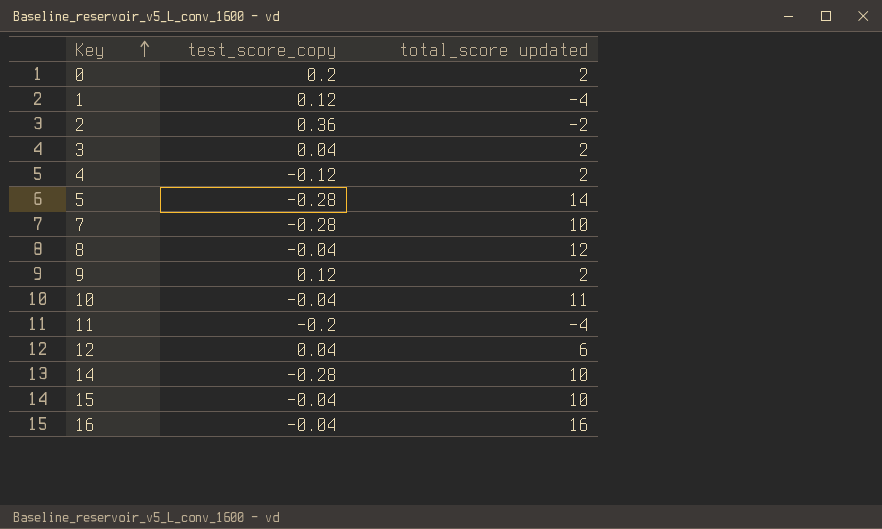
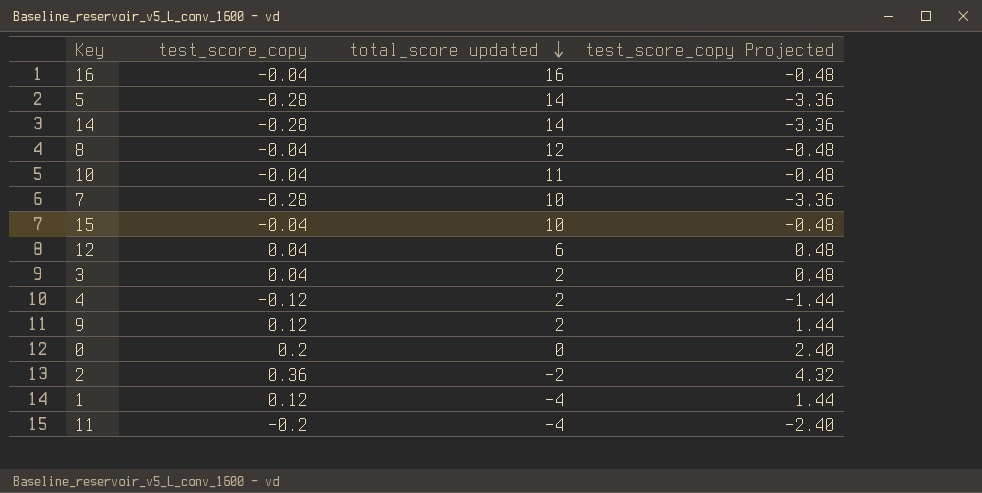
row order: Key ascending -> total_score updated descending
column test_score_copy Projected | formula: none -> [test_score_copy] * 12
14 | total_score updated: 10 -> 14
0 | total_score updated: 2 -> 0

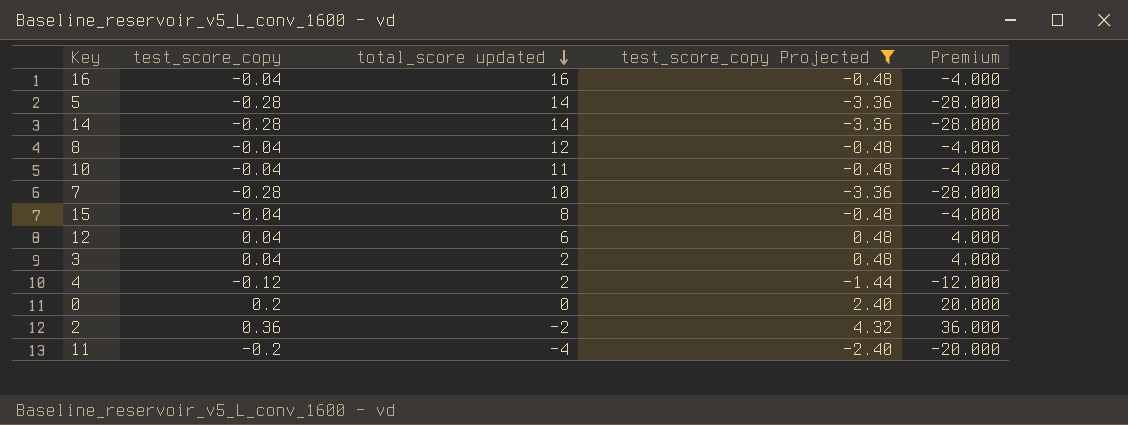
filter: none -> test_score_copy Projected != 1.44
column Premium | formula: none -> [test_score_copy] * 100
15 | total_score updated: 10 -> 8

